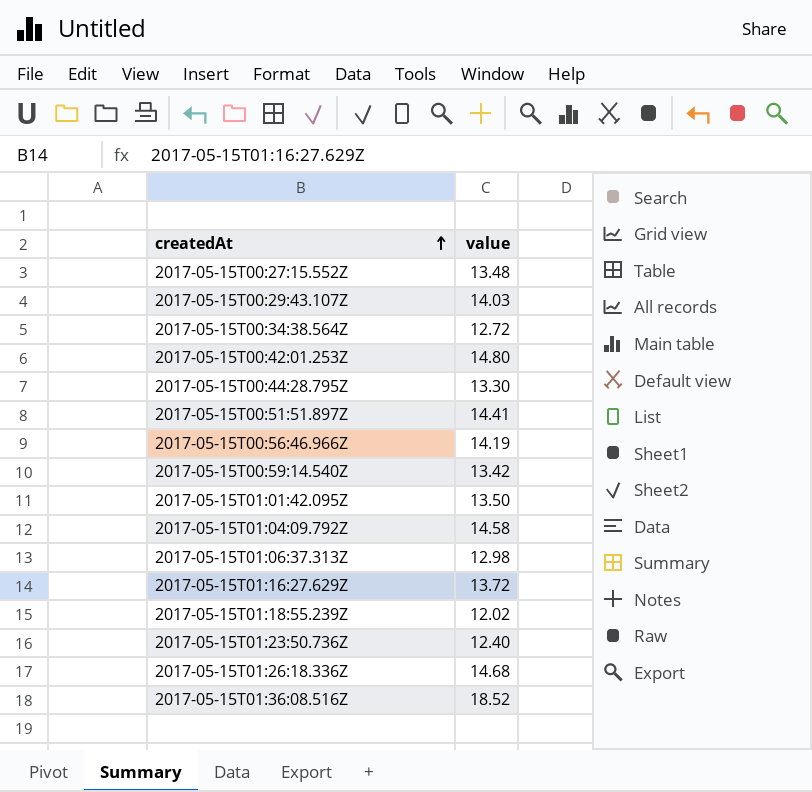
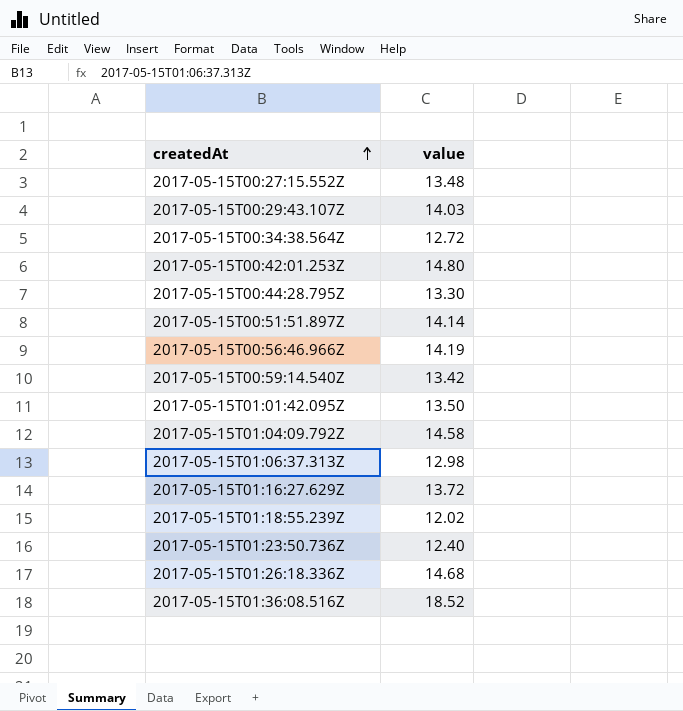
2017-05-15T00:51:51.897Z | value: 14.41 -> 14.14

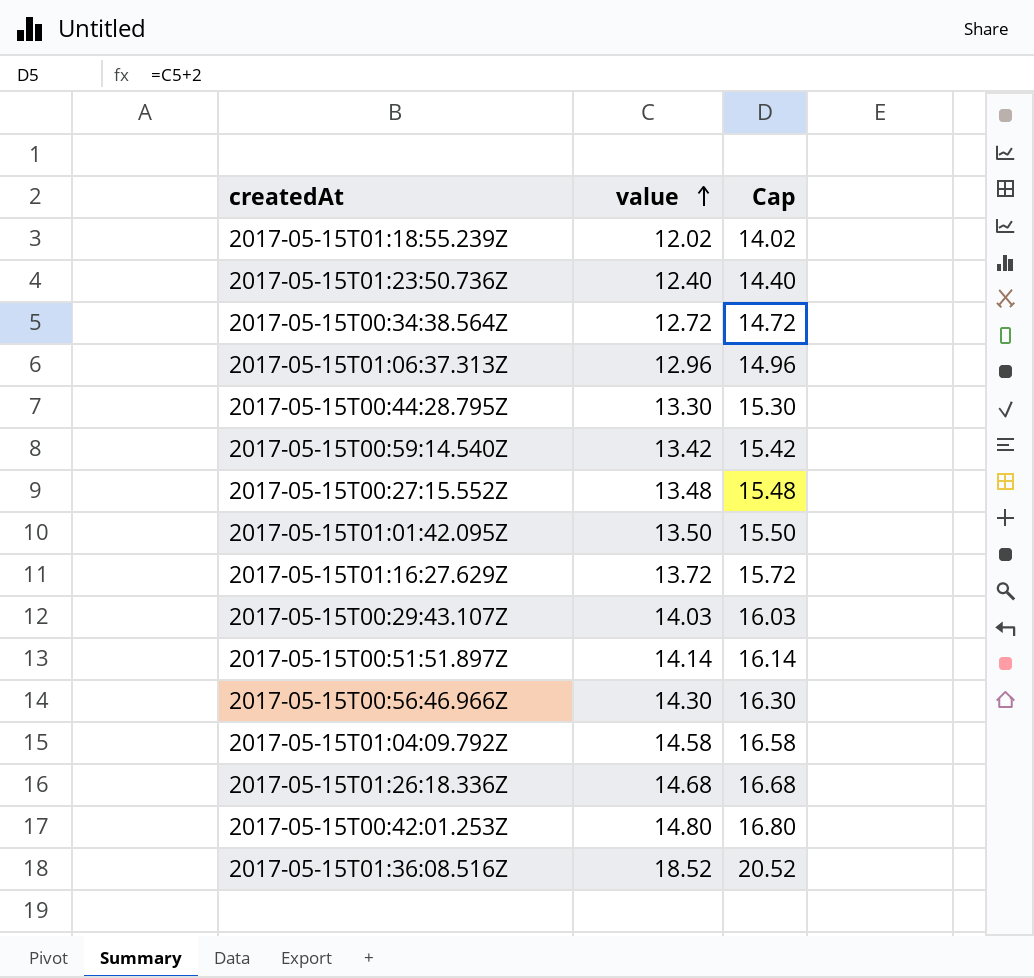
row order: createdAt ascending -> value ascending
column Cap | formula: none -> [value] + 2
2017-05-15T01:06:37.313Z | value: 12.98 -> 12.96
2017-05-15T00:56:46.966Z | value: 14.19 -> 14.30

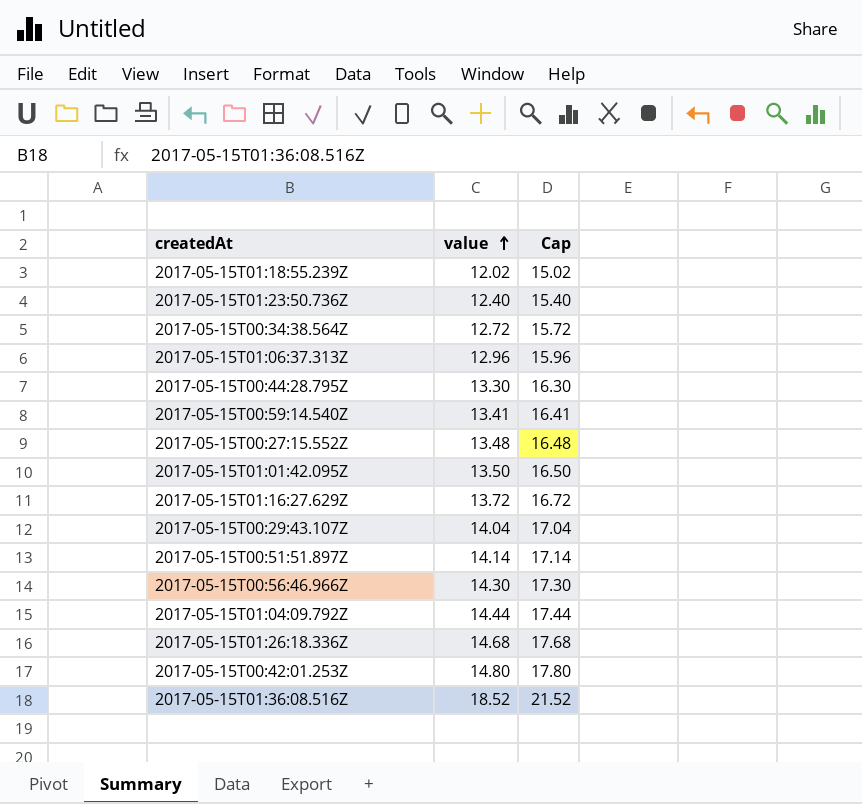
column Cap | formula: [value] + 2 -> [value] + 3
2017-05-15T00:59:14.540Z | value: 13.42 -> 13.41
2017-05-15T00:29:43.107Z | value: 14.03 -> 14.04
2017-05-15T01:04:09.792Z | value: 14.58 -> 14.44

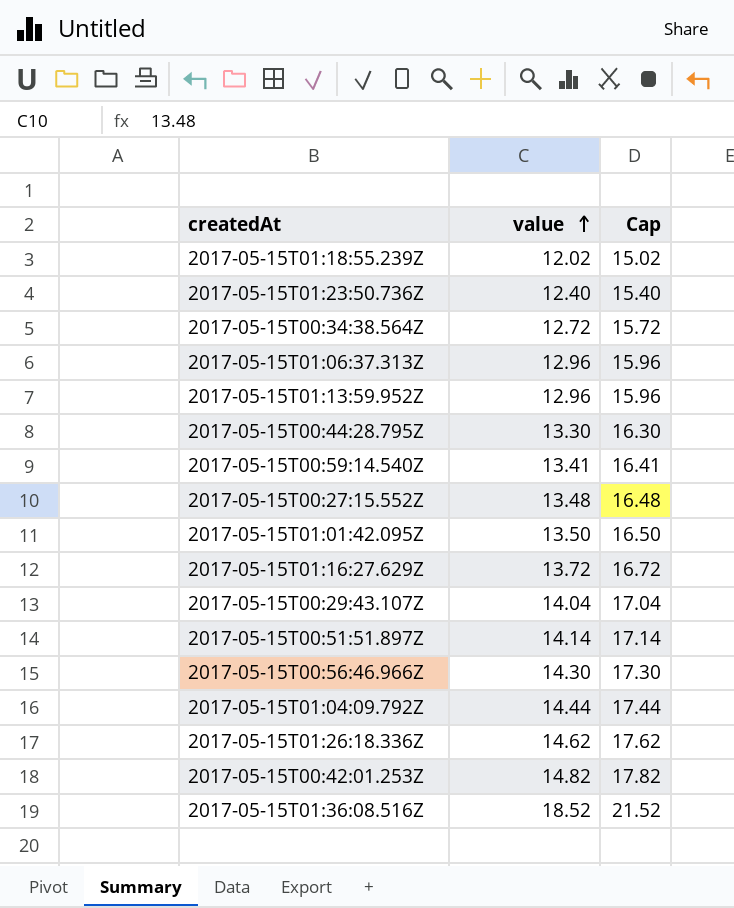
row 2017-05-15T01:13:59.952Z: none -> 12.96 | 15.96
2017-05-15T01:26:18.336Z | value: 14.68 -> 14.62
2017-05-15T01:26:18.336Z | Cap: 17.68 -> 17.62
2017-05-15T00:42:01.253Z | value: 14.80 -> 14.82
2017-05-15T00:42:01.253Z | Cap: 17.80 -> 17.82

